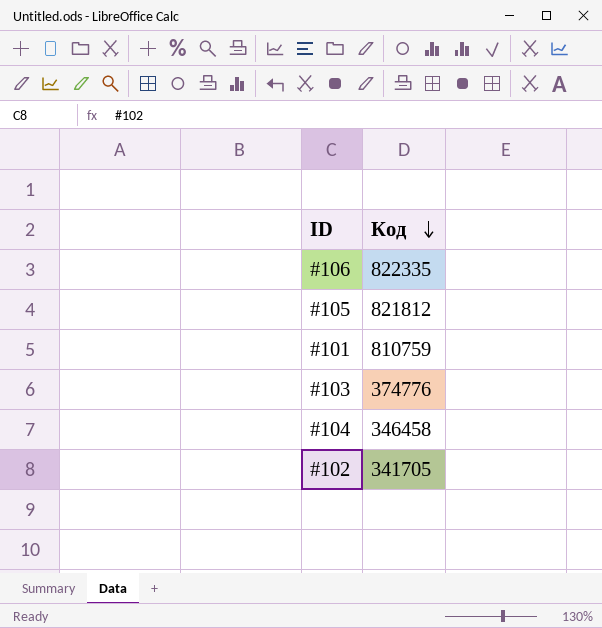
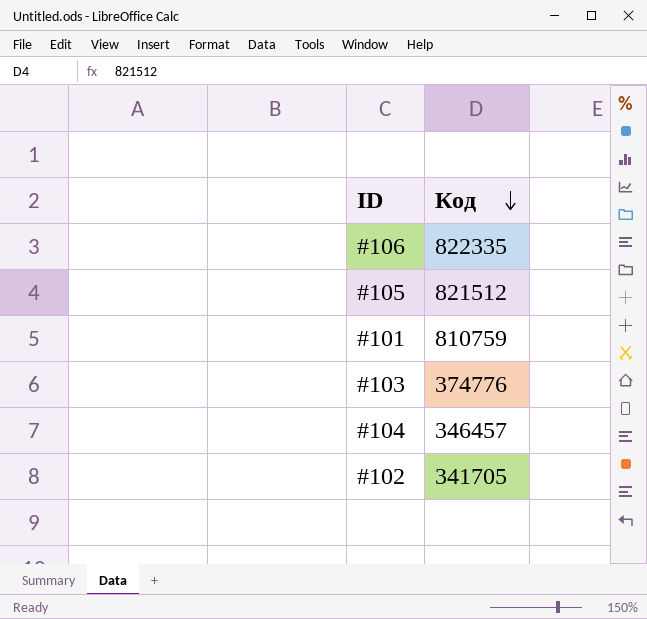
#105 | Код: 821812 -> 821512
#104 | Код: 346458 -> 346457

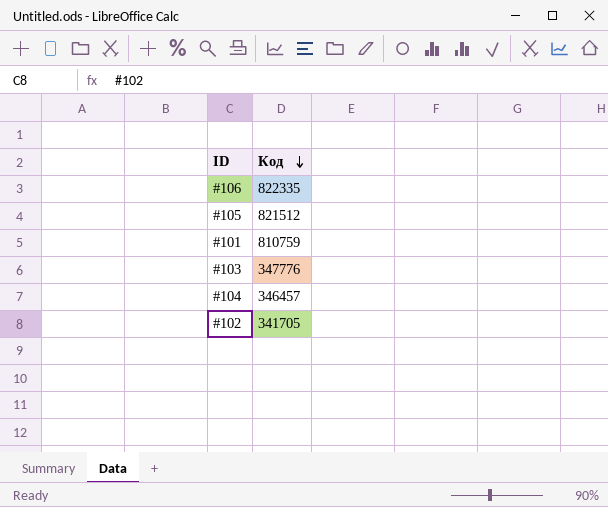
#103 | Код: 374776 -> 347776

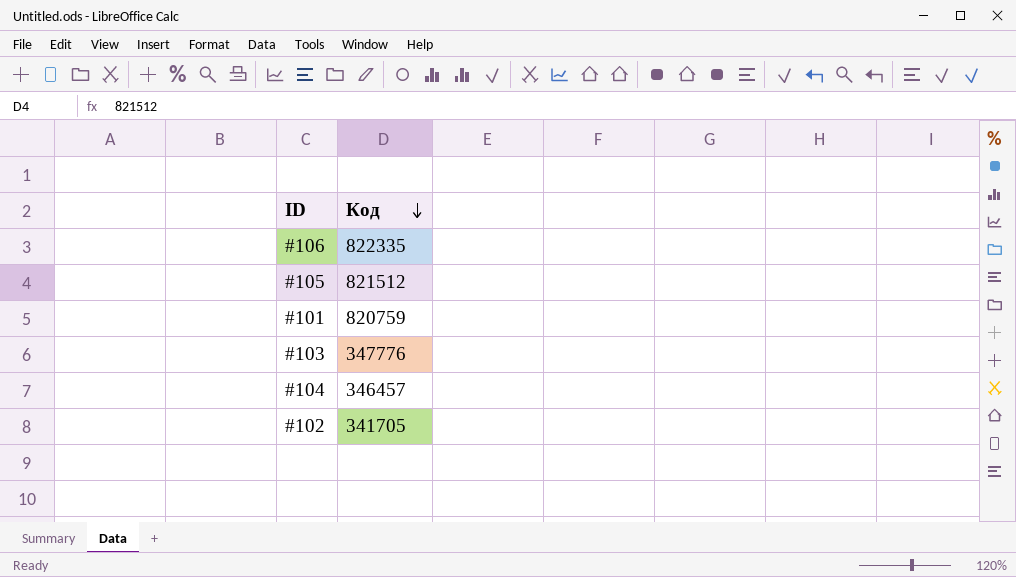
#101 | Код: 810759 -> 820759

